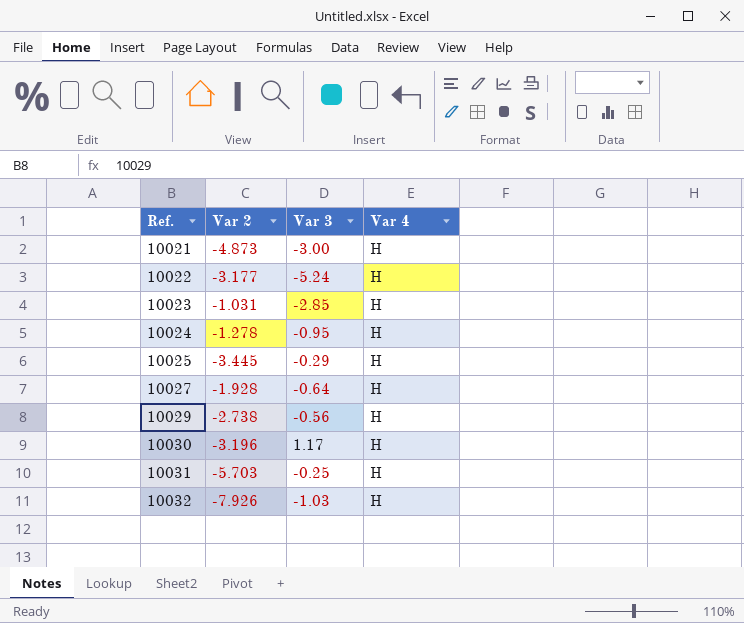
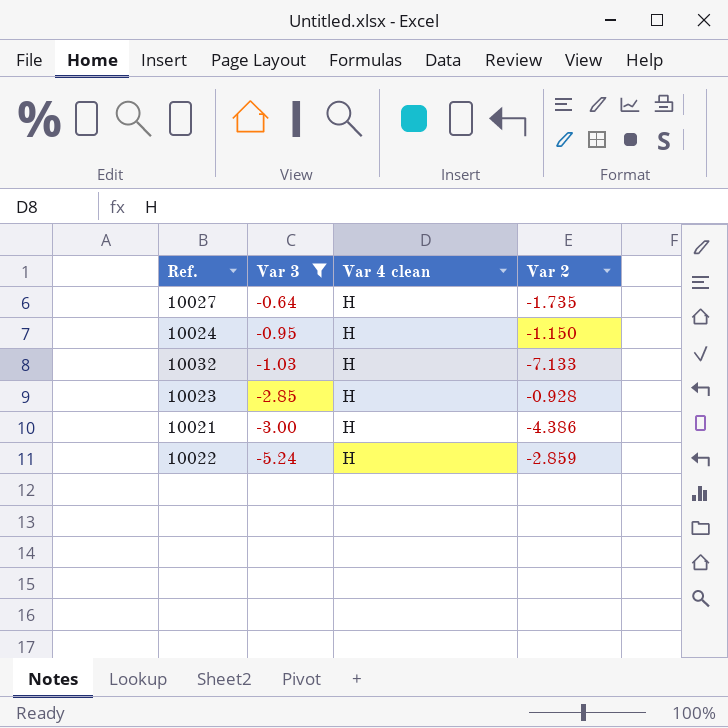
filter: none -> Var 3 <= -0.64
row order: Ref. ascending -> Var 3 descending
column name: Var 4 -> Var 4 clean
column Var 2 | position: 2 -> 4
10027 | Var 2: -1.928 -> -1.735
10024 | Var 2: -1.278 -> -1.150
10032 | Var 2: -7.926 -> -7.133
10023 | Var 2: -1.031 -> -0.928
10021 | Var 2: -4.873 -> -4.386
10022 | Var 2: -3.177 -> -2.859

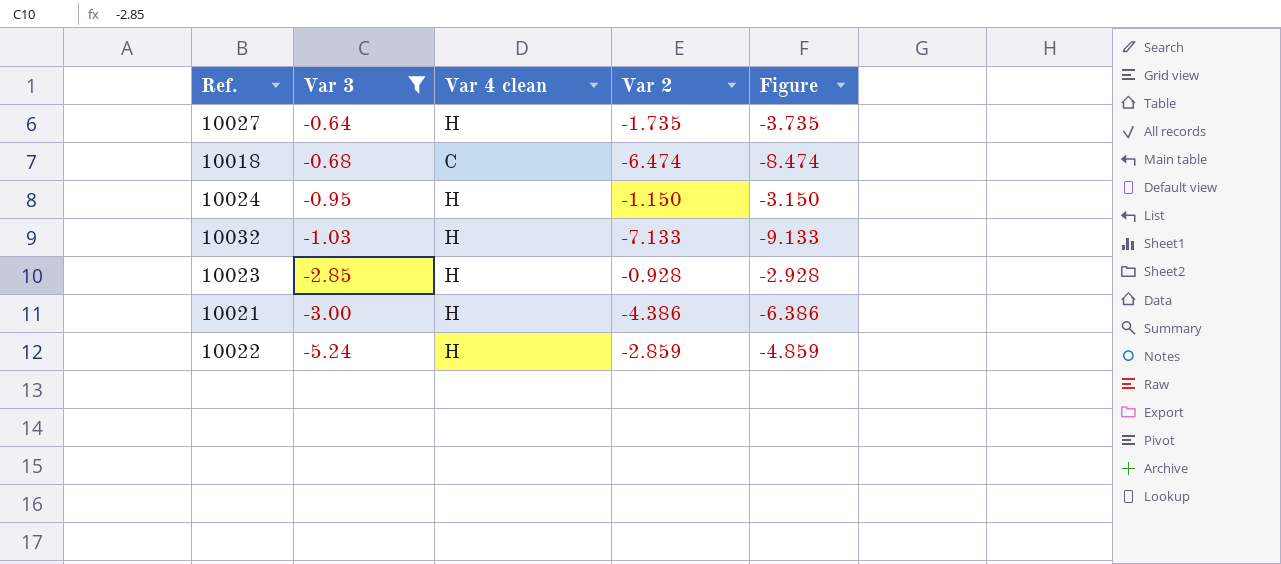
column Figure | formula: none -> [Var 2] - 2
row 10018: none -> -0.68 | C | -6.474 | -8.474

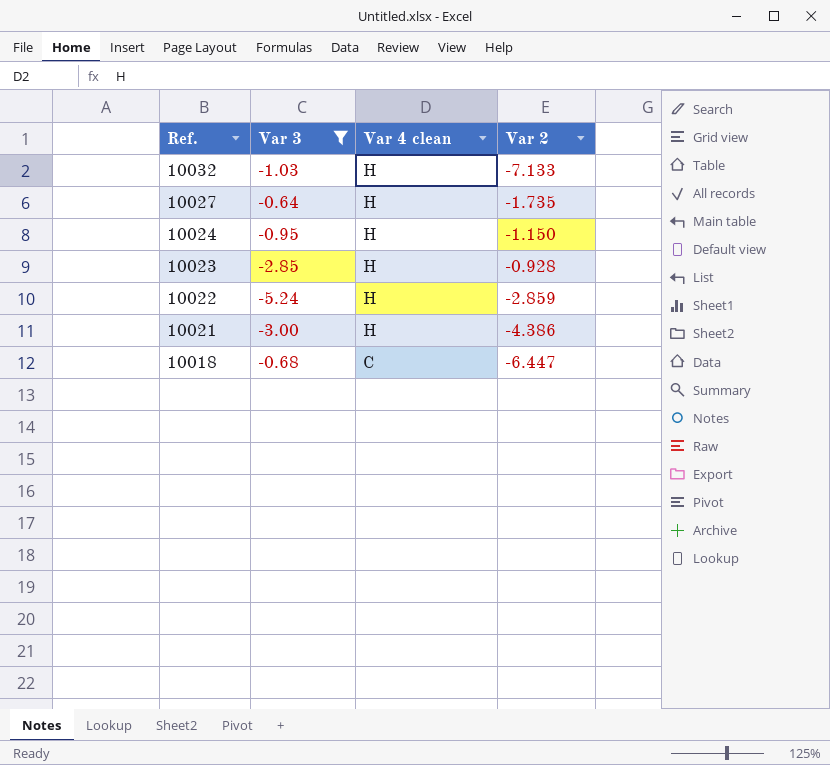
row order: Var 3 descending -> Ref. descending
column Figure | formula: [Var 2] - 2 -> none
10018 | Var 2: -6.474 -> -6.447

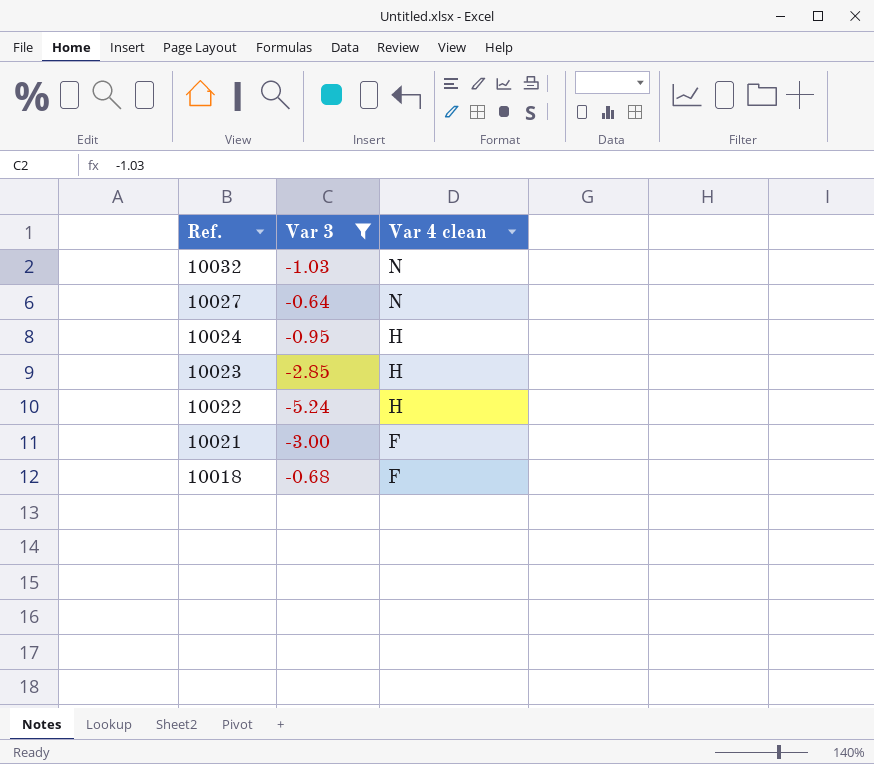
column Var 2 | position: 4 -> none
10032 | Var 4 clean: H -> N
10027 | Var 4 clean: H -> N
10021 | Var 4 clean: H -> F
10018 | Var 4 clean: C -> F

